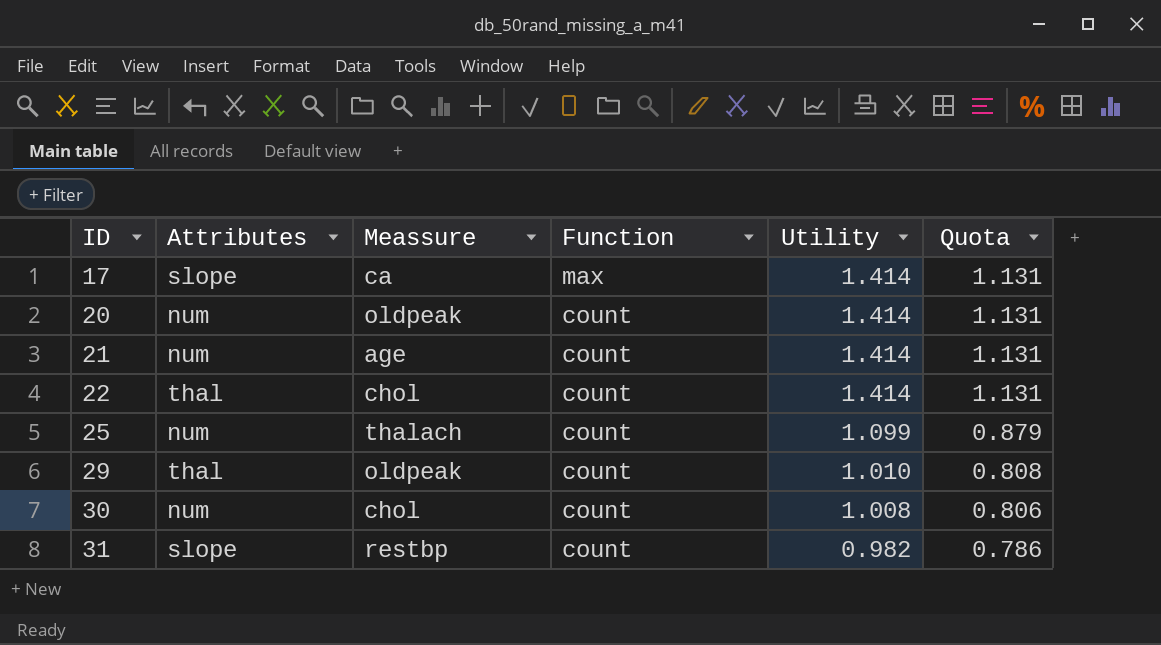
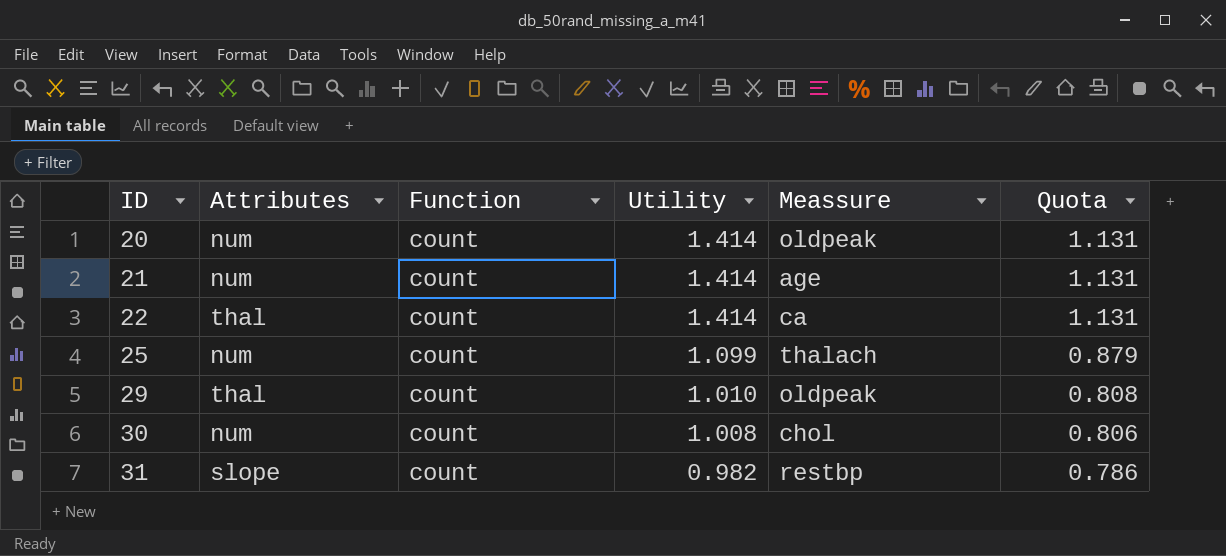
column Meassure | position: 3 -> 5
row 17: slope | ca | max | 1.414 | 1.131 -> none
22 | Meassure: chol -> ca

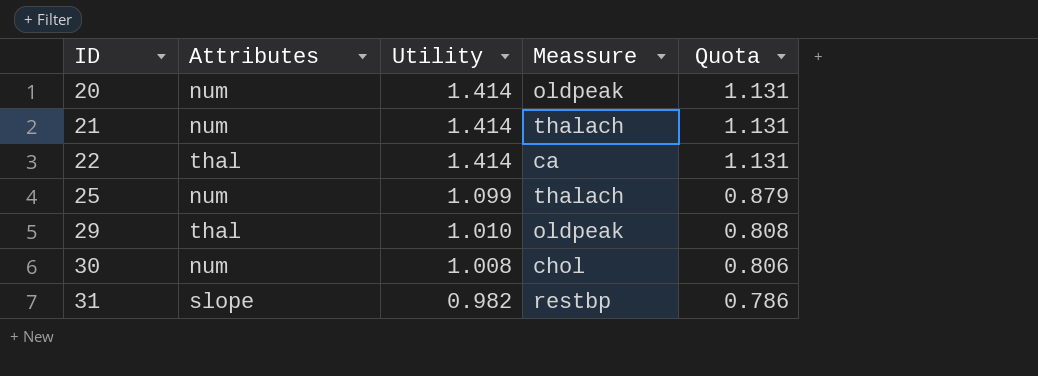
column Function | position: 3 -> none
21 | Meassure: age -> thalach

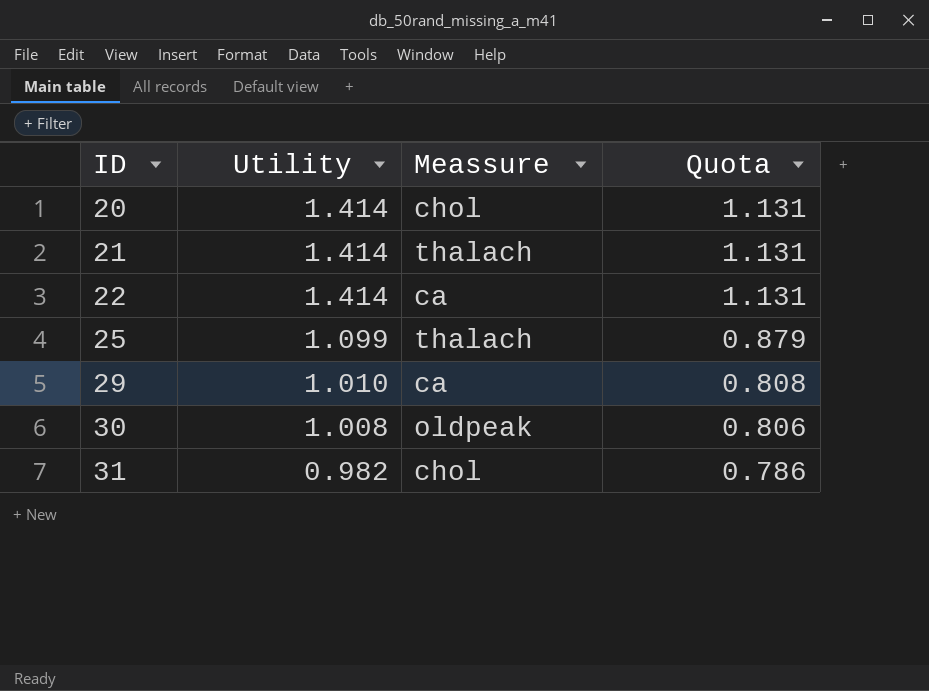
column Attributes | position: 2 -> none
20 | Meassure: oldpeak -> chol
29 | Meassure: oldpeak -> ca
30 | Meassure: chol -> oldpeak
31 | Meassure: restbp -> chol

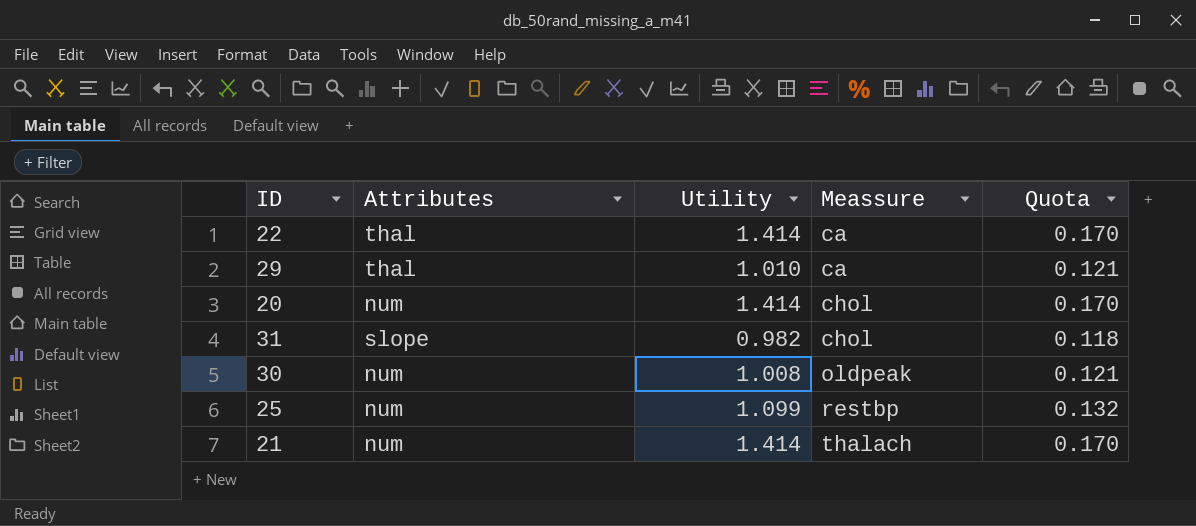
row order: ID ascending -> Meassure ascending
column Attributes | position: none -> 2
column Quota | formula: [Utility] * 0.8 -> [Utility] * 0.12
25 | Meassure: thalach -> restbp

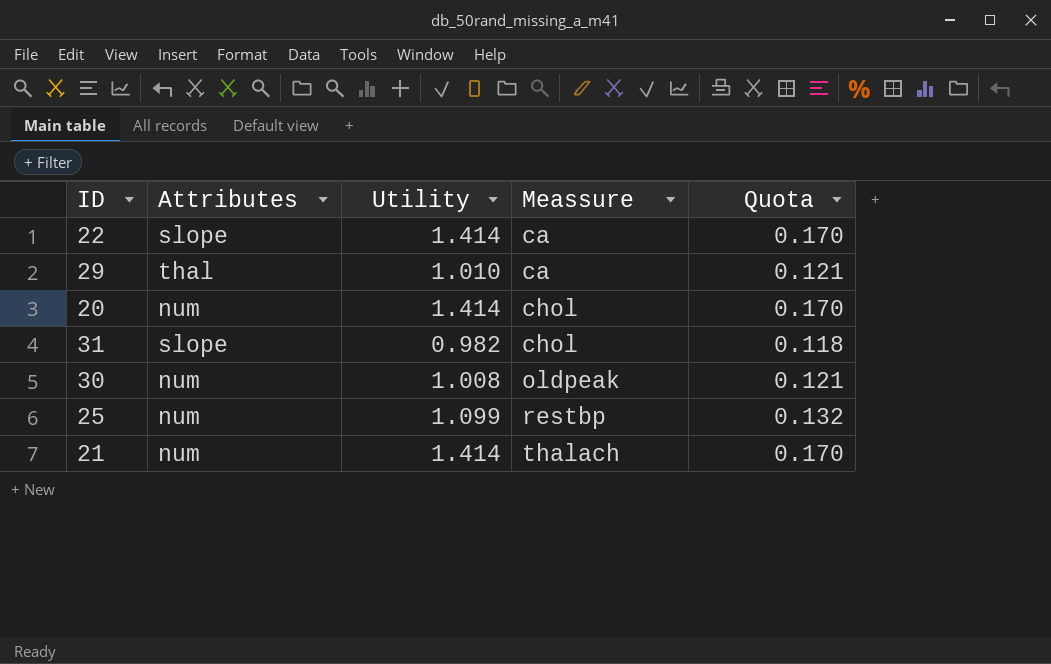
22 | Attributes: thal -> slope

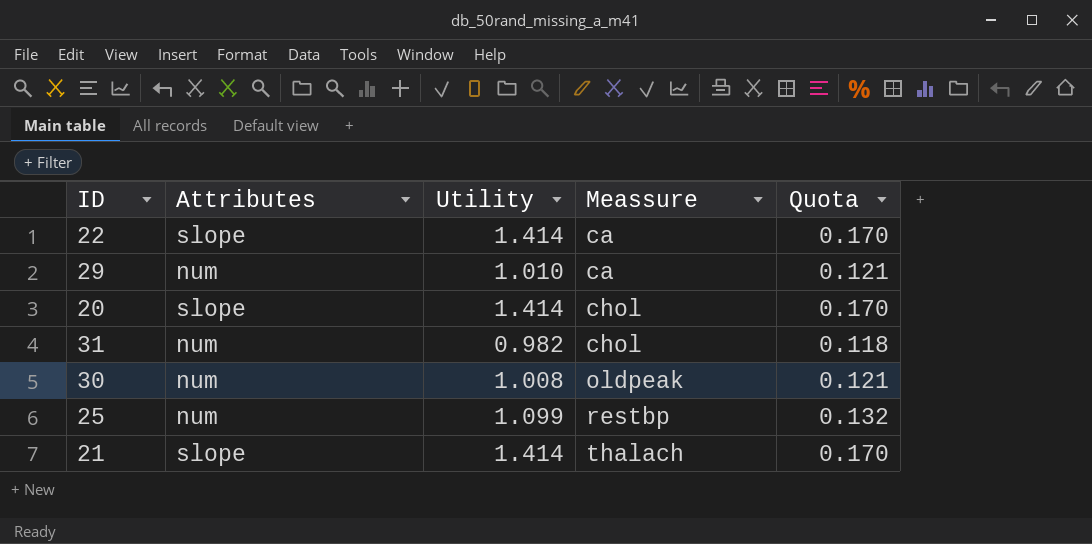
29 | Attributes: thal -> num
20 | Attributes: num -> slope
31 | Attributes: slope -> num
21 | Attributes: num -> slope

